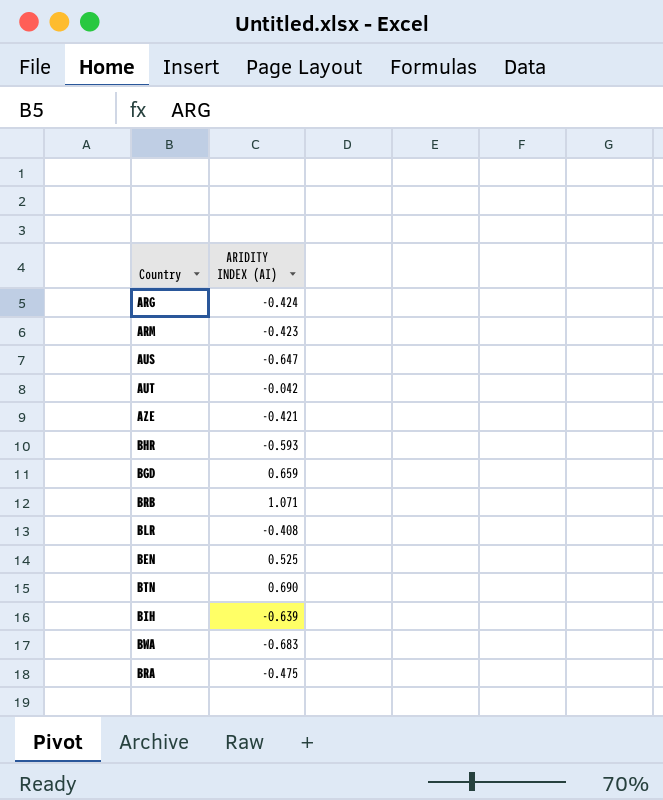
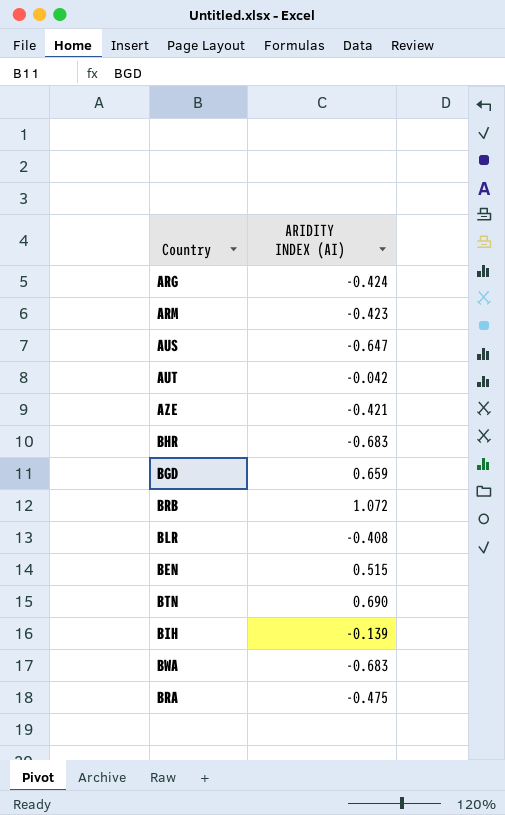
BHR | ARIDITY INDEX (AI): -0.593 -> -0.683
BRB | ARIDITY INDEX (AI): 1.071 -> 1.072
BEN | ARIDITY INDEX (AI): 0.525 -> 0.515
BIH | ARIDITY INDEX (AI): -0.639 -> -0.139

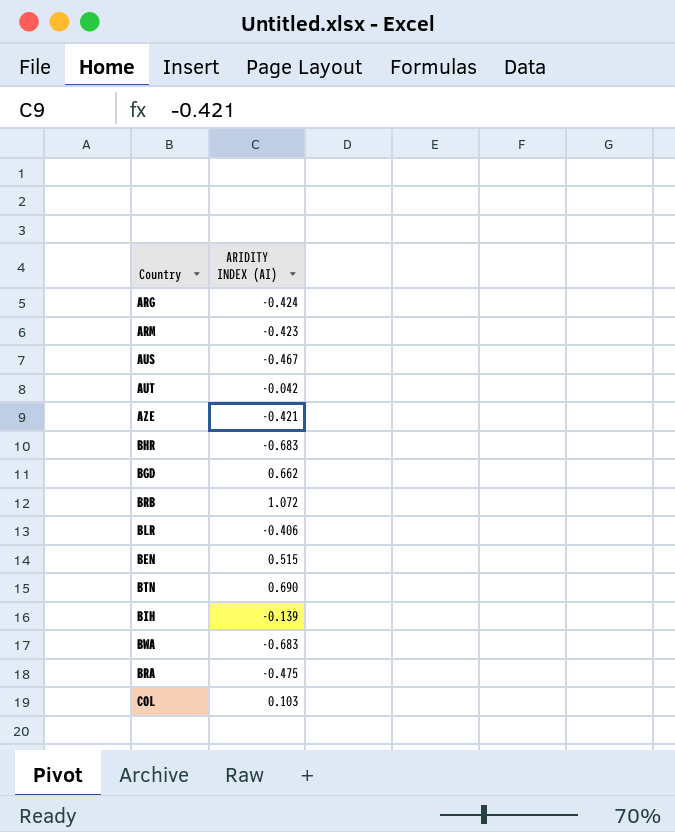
AUS | ARIDITY INDEX (AI): -0.647 -> -0.467
BGD | ARIDITY INDEX (AI): 0.659 -> 0.662
BLR | ARIDITY INDEX (AI): -0.408 -> -0.406
row COL: none -> 0.103

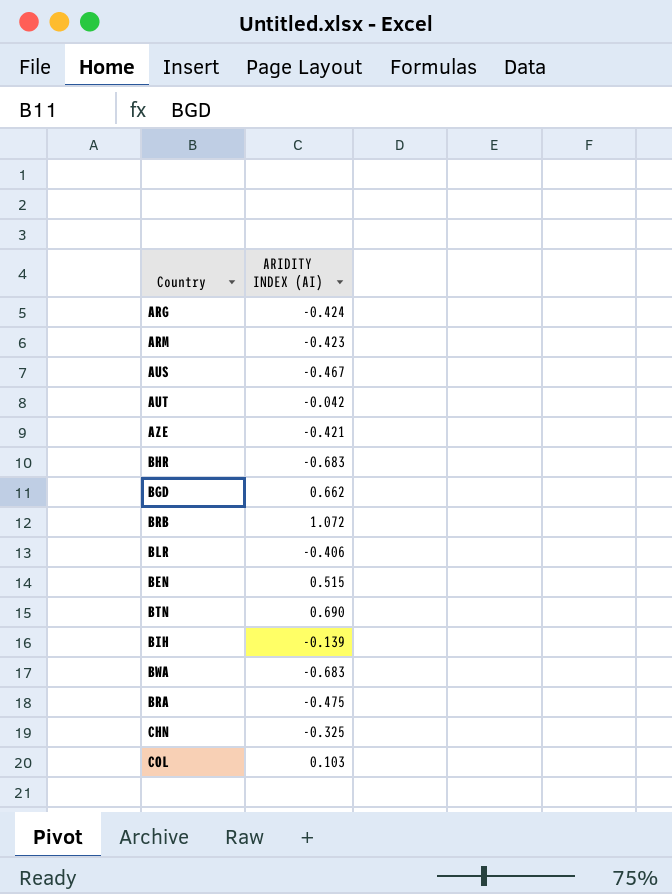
row CHN: none -> -0.325

